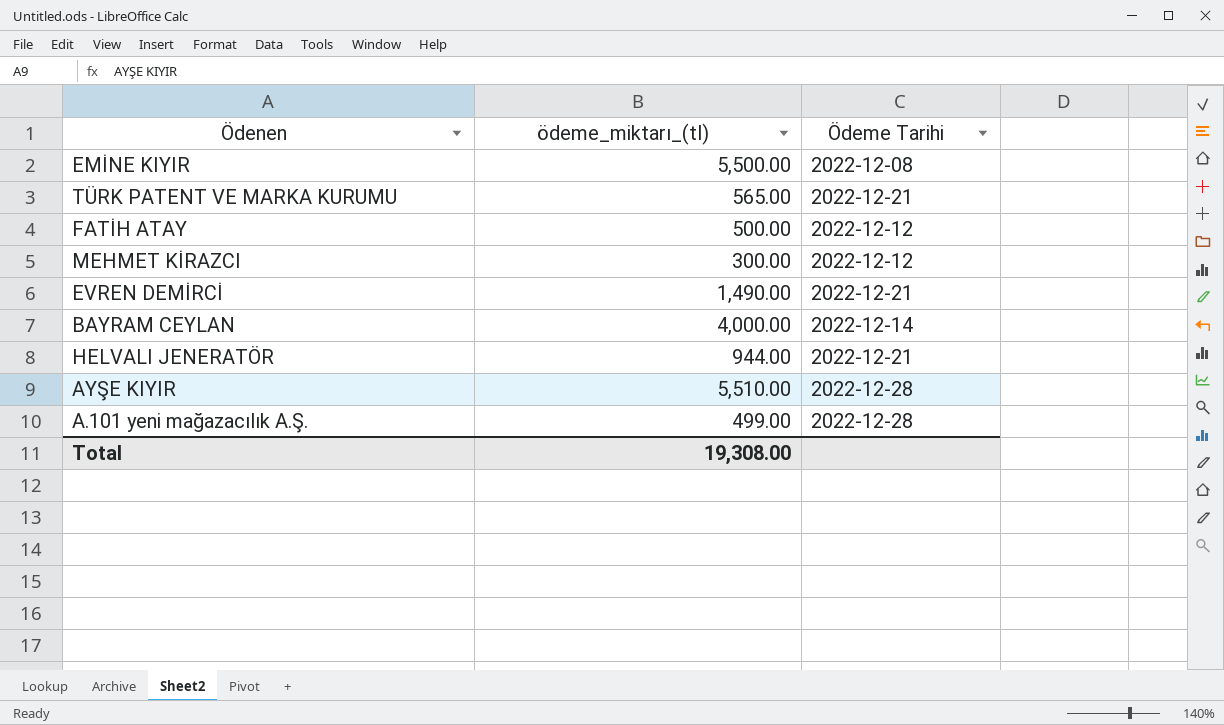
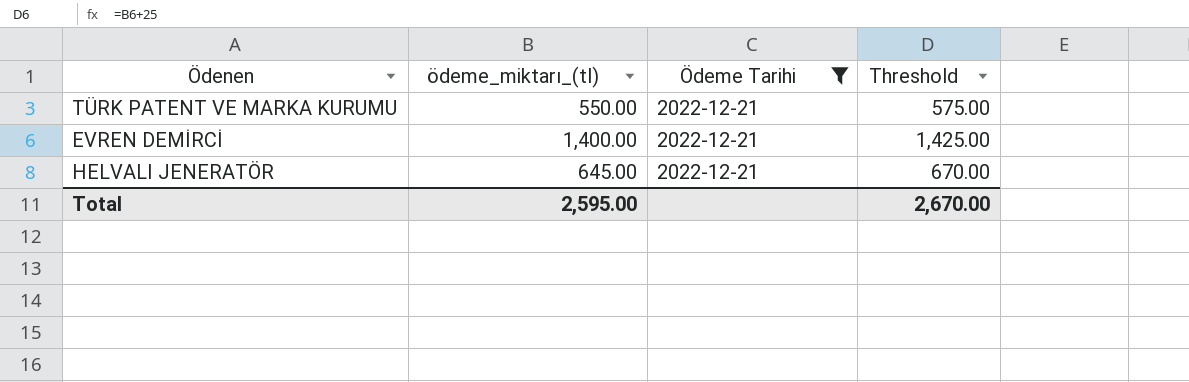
filter: none -> Ödeme Tarihi = 2022-12-21
column Threshold | formula: none -> [ödeme_miktarı_(tl)] + 25
TÜRK PATENT VE MARKA KURUMU | ödeme_miktarı_(tl): 565.00 -> 550.00
EVREN DEMİRCİ | ödeme_miktarı_(tl): 1,490.00 -> 1,400.00
HELVALI JENERATÖR | ödeme_miktarı_(tl): 944.00 -> 645.00
Total | ödeme_miktarı_(tl): 19,308.00 -> 2,595.00

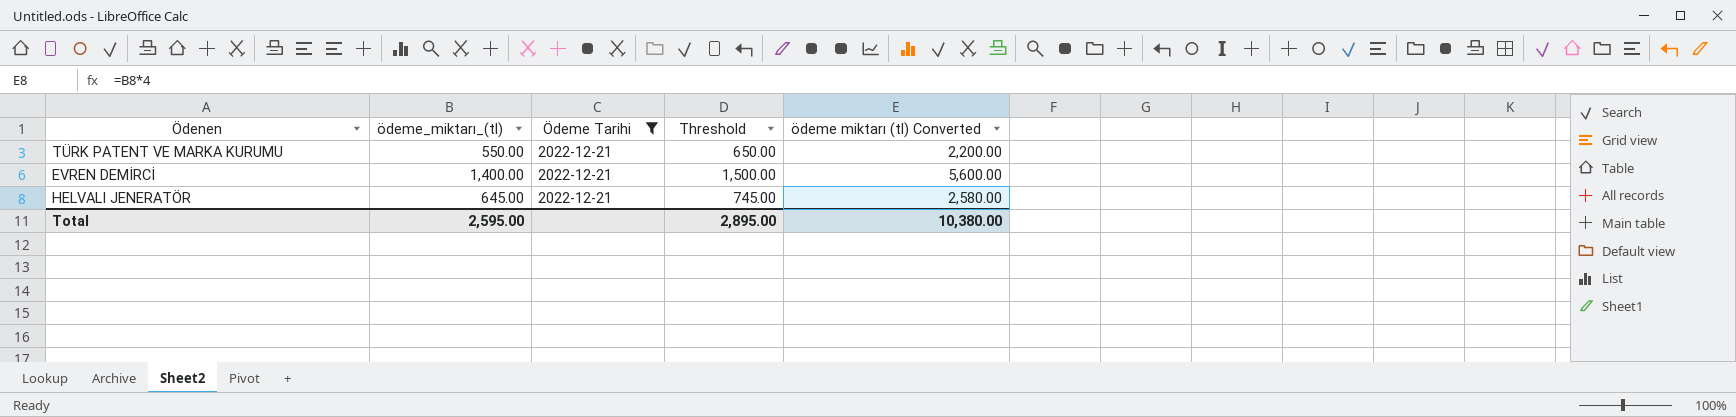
column Threshold | formula: [ödeme_miktarı_(tl)] + 25 -> [ödeme_miktarı_(tl)] + 100
column ödeme miktarı (tl) Converted | formula: none -> [ödeme_miktarı_(tl)] * 4
Total | Threshold: 2,670.00 -> 2,895.00

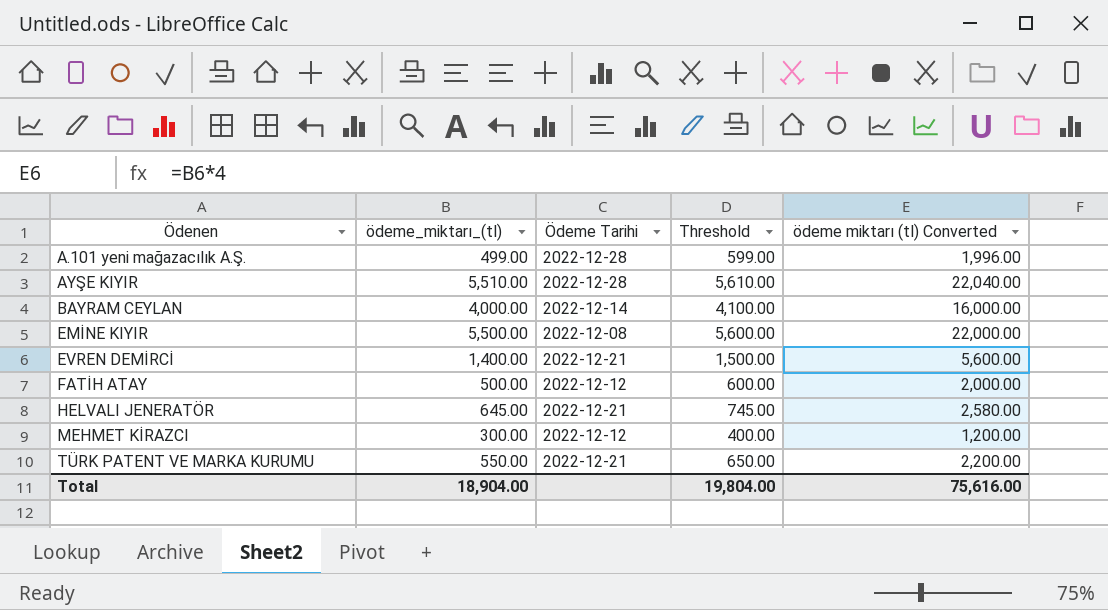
filter: Ödeme Tarihi = 2022-12-21 -> none
row order: none -> Ödenen ascending
Total | ödeme_miktarı_(tl): 2,595.00 -> 18,904.00
Total | Threshold: 2,895.00 -> 19,804.00
Total | ödeme miktarı (tl) Converted: 10,380.00 -> 75,616.00

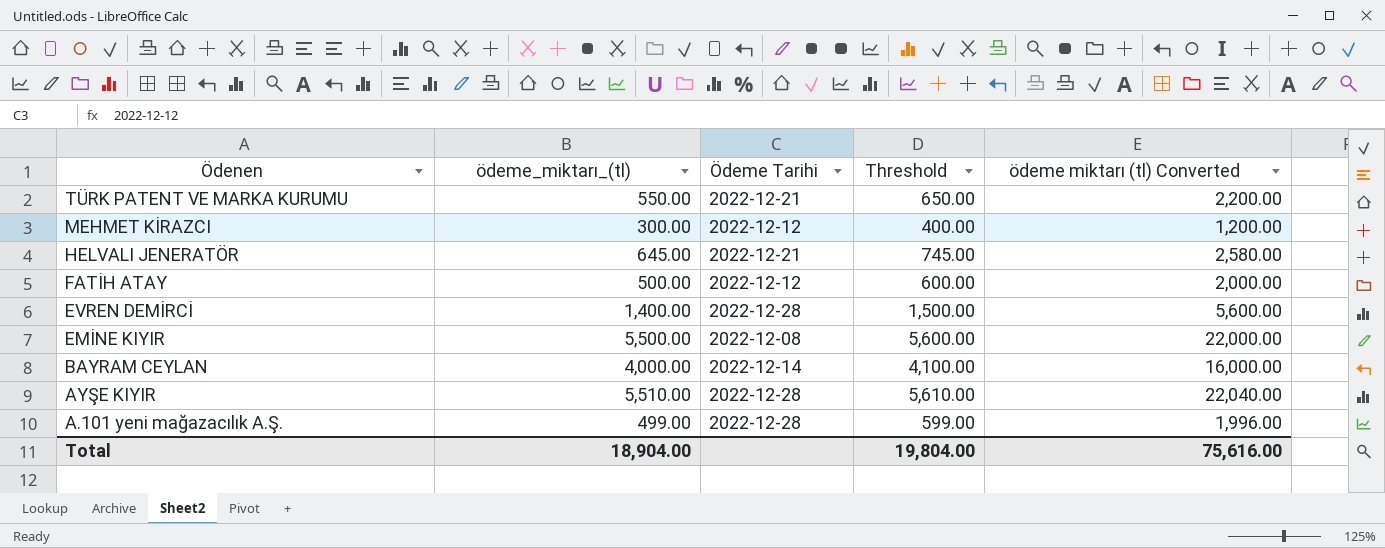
row order: Ödenen ascending -> Ödenen descending
EVREN DEMİRCİ | Ödeme Tarihi: 2022-12-21 -> 2022-12-28

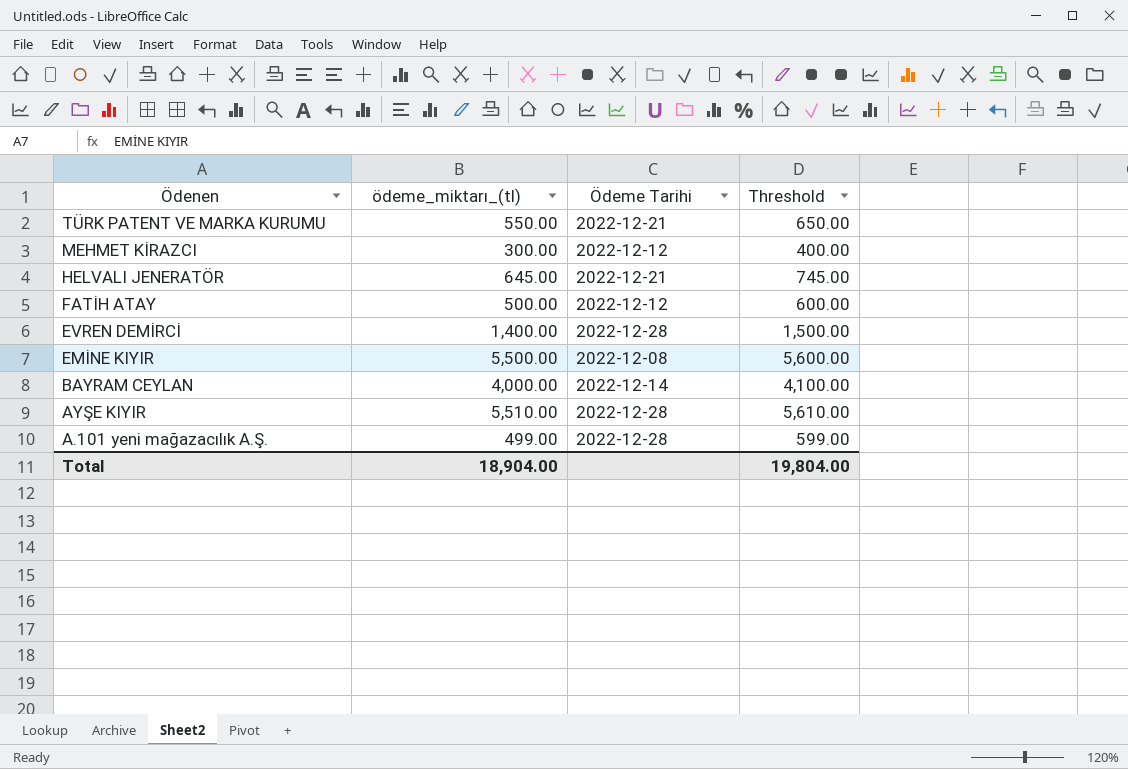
column ödeme miktarı (tl) Converted | formula: [ödeme_miktarı_(tl)] * 4 -> none

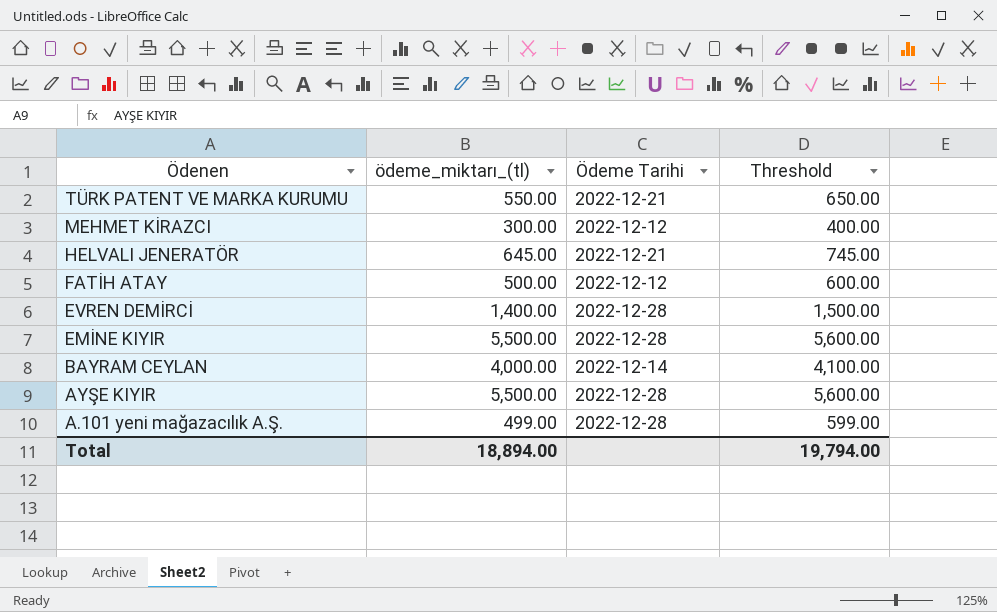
EMİNE KIYIR | Ödeme Tarihi: 2022-12-08 -> 2022-12-28
AYŞE KIYIR | ödeme_miktarı_(tl): 5,510.00 -> 5,500.00
AYŞE KIYIR | Threshold: 5,610.00 -> 5,600.00
Total | ödeme_miktarı_(tl): 18,904.00 -> 18,894.00
Total | Threshold: 19,804.00 -> 19,794.00

